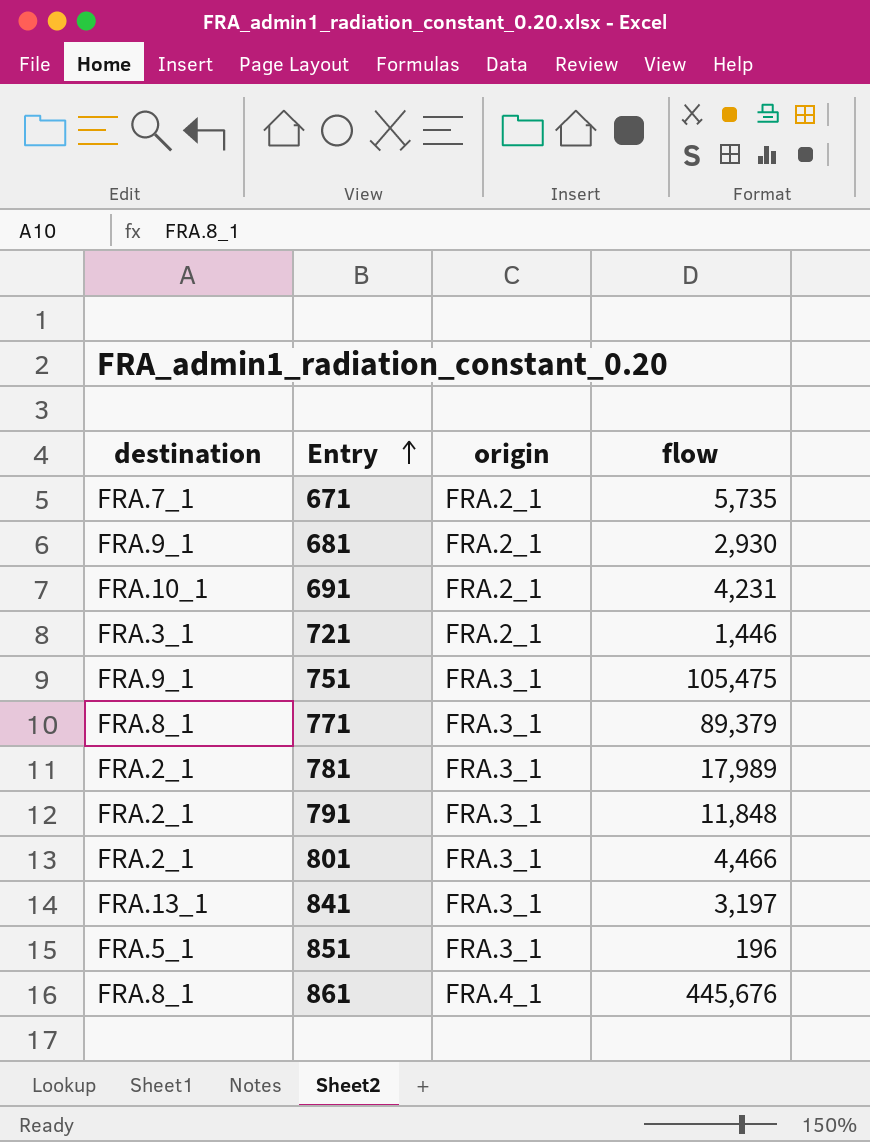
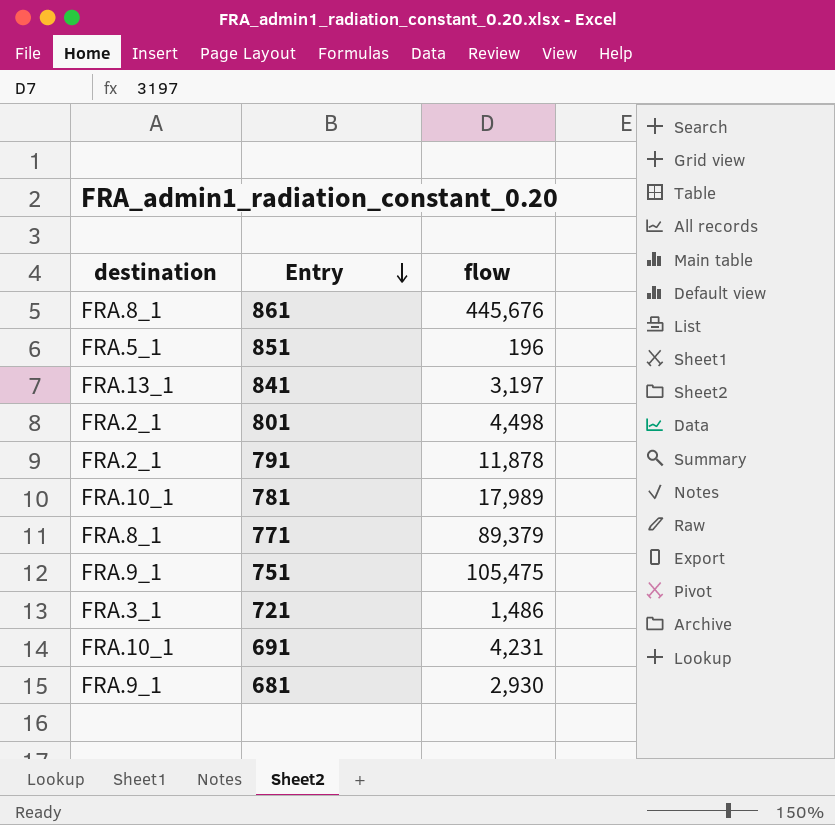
row order: Entry ascending -> Entry descending
column origin | position: 3 -> none
row 671: FRA.7_1 | FRA.2_1 | 5,735 -> none
801 | flow: 4,466 -> 4,498
791 | flow: 11,848 -> 11,878
781 | destination: FRA.2_1 -> FRA.10_1
721 | flow: 1,446 -> 1,486

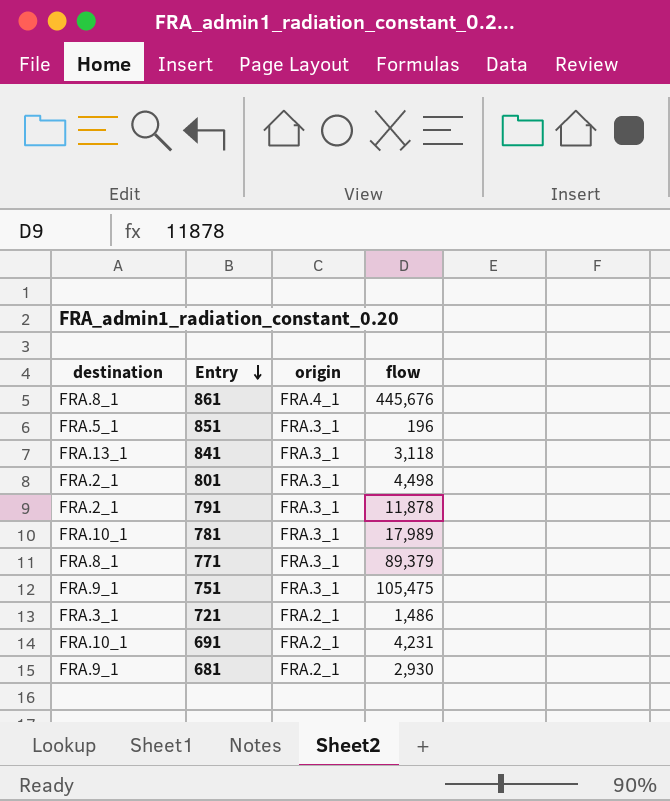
column origin | position: none -> 3
841 | flow: 3,197 -> 3,118

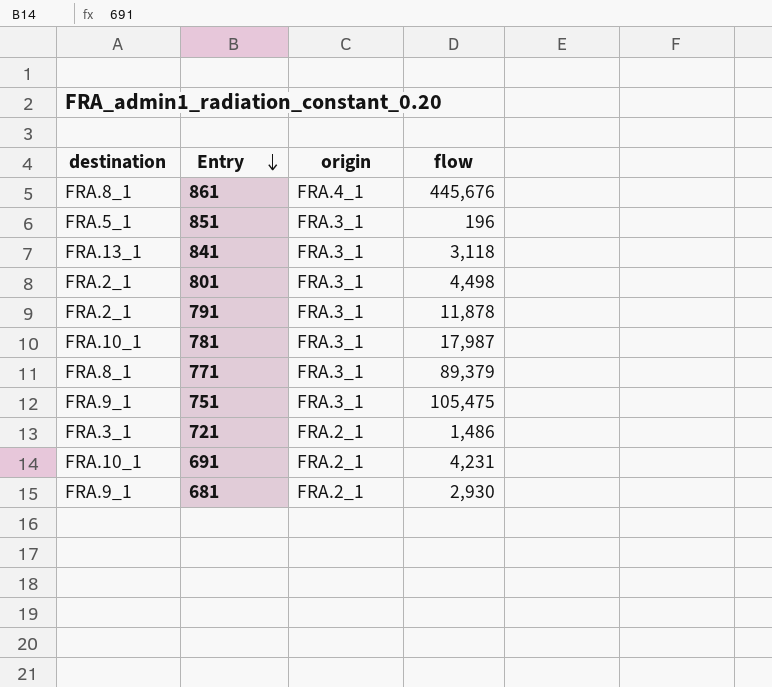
781 | flow: 17,989 -> 17,987

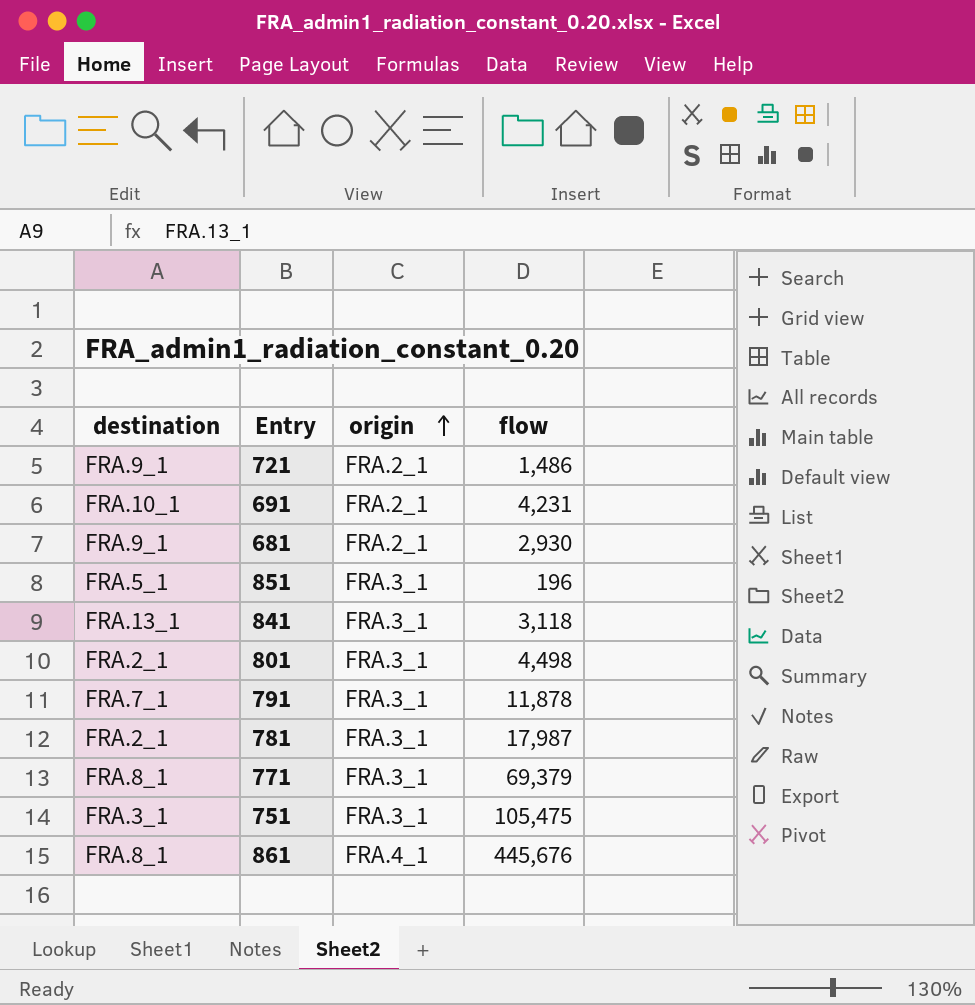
row order: Entry descending -> origin ascending
721 | destination: FRA.3_1 -> FRA.9_1
791 | destination: FRA.2_1 -> FRA.7_1
781 | destination: FRA.10_1 -> FRA.2_1
771 | flow: 89,379 -> 69,379
751 | destination: FRA.9_1 -> FRA.3_1

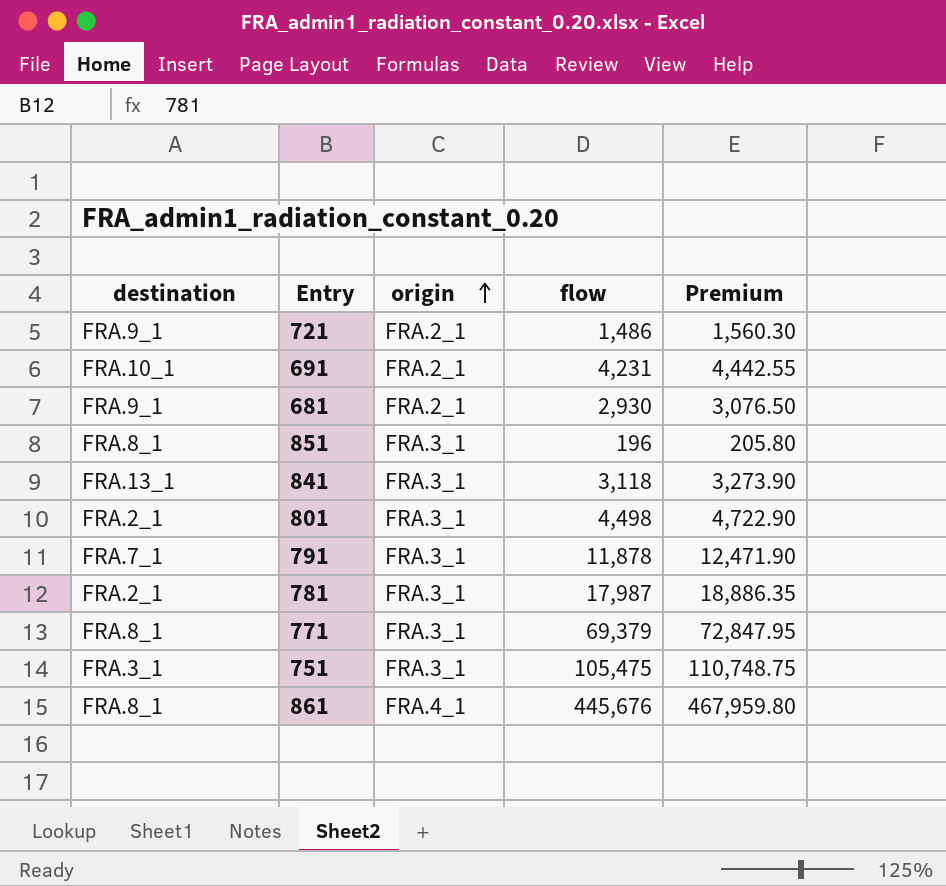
column Premium | formula: none -> [flow] * 1.05
851 | destination: FRA.5_1 -> FRA.8_1

